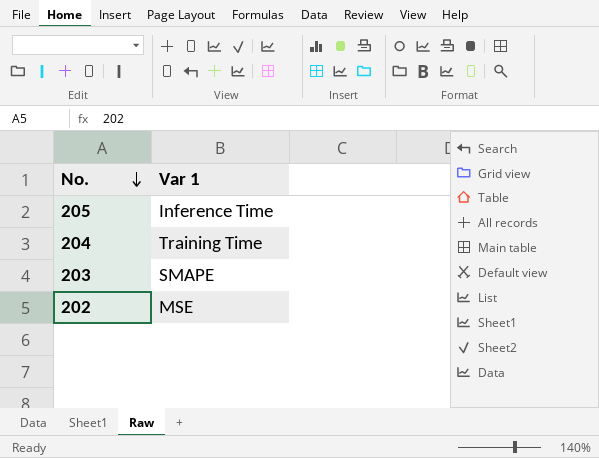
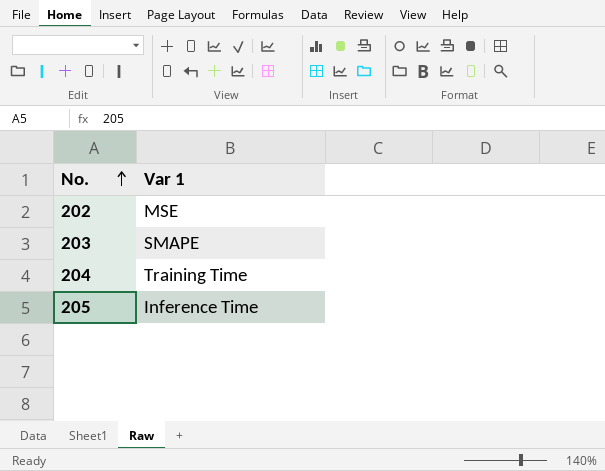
row order: No. descending -> No. ascending

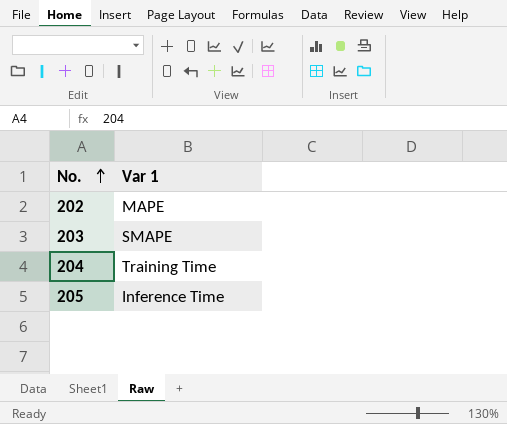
202 | Var 1: MSE -> MAPE

